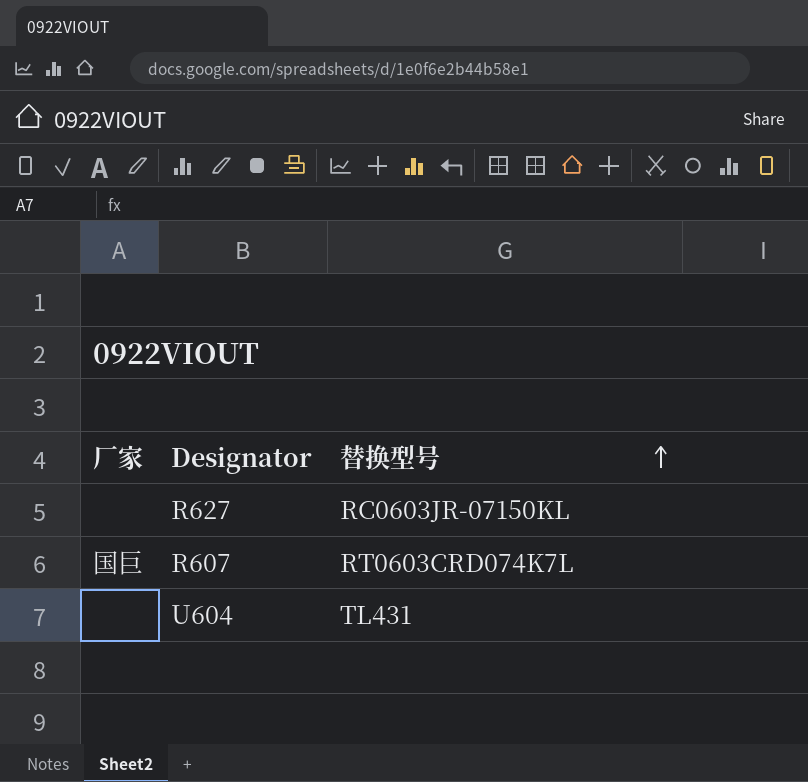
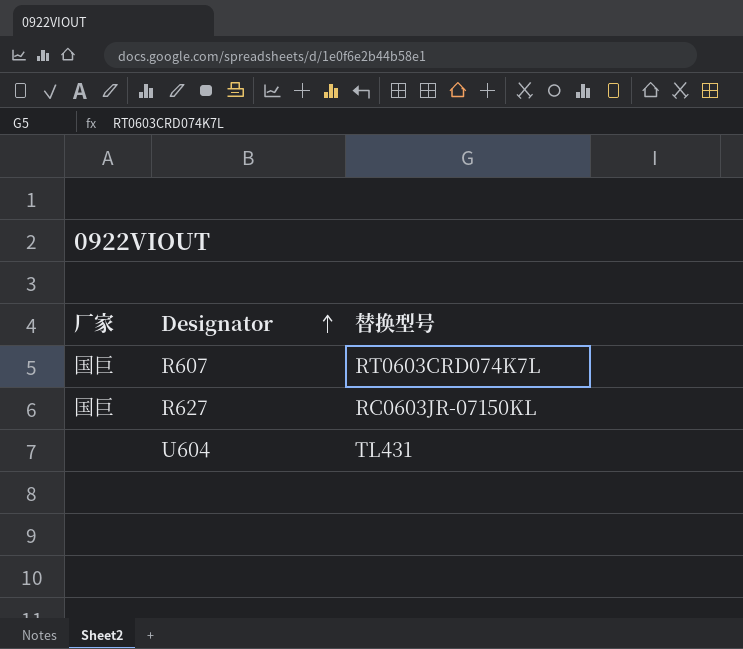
row order: 替换型号 ascending -> Designator ascending
R627 | 厂家: none -> 国巨

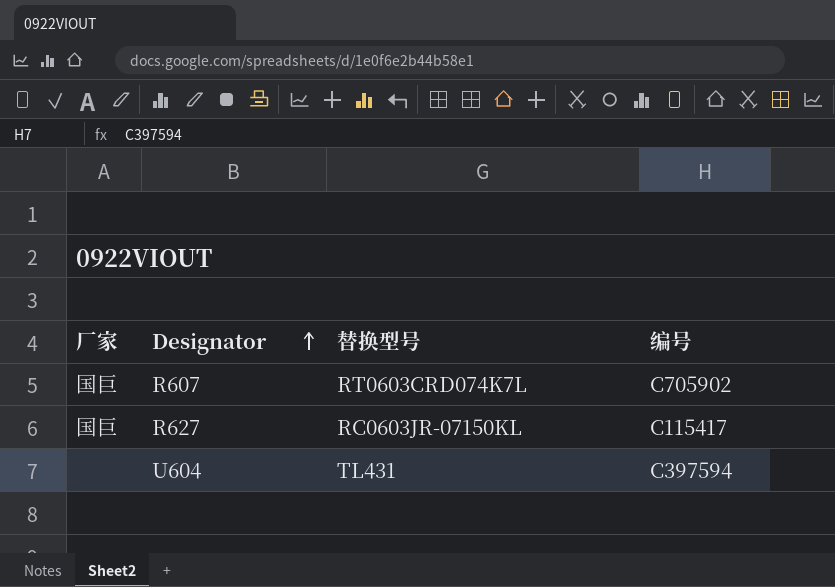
column 编号 | position: none -> 4

